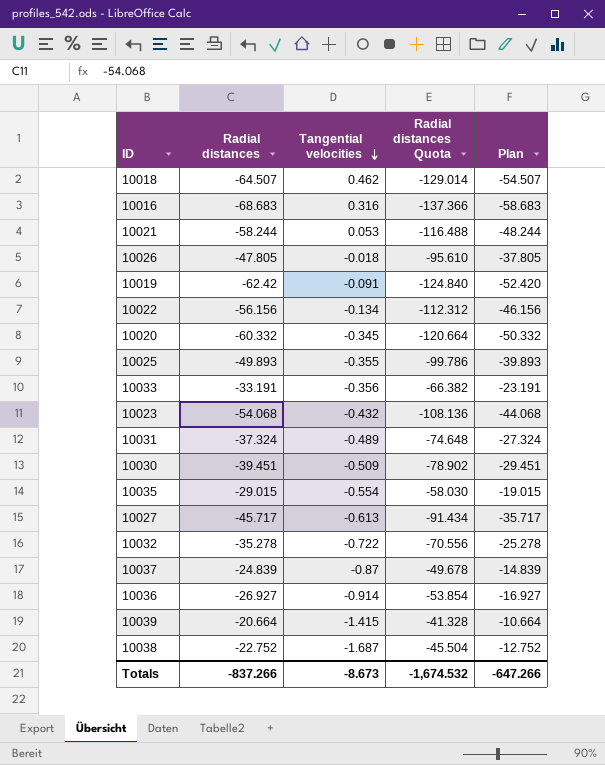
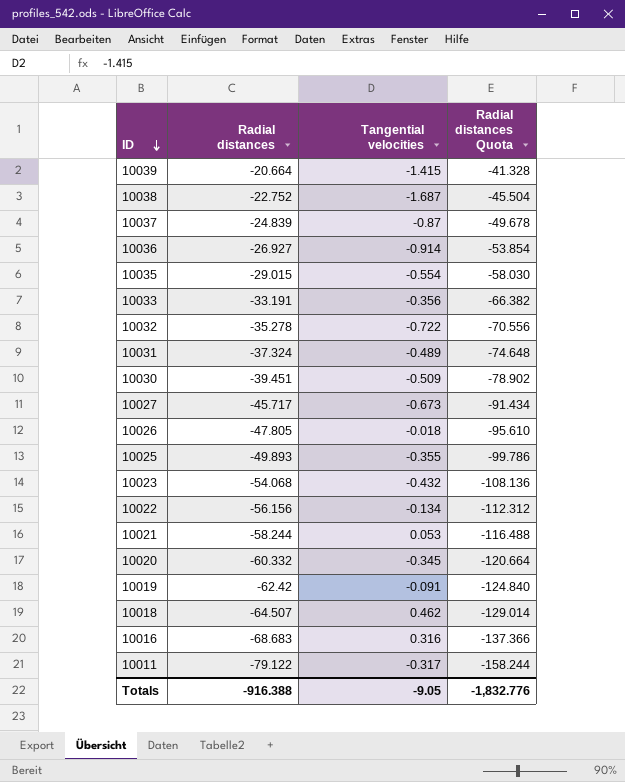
row order: Tangential velocities descending -> ID descending
column Plan | formula: [Radial distances] + 10 -> none
10027 | Tangential velocities: -0.613 -> -0.673
row 10011: none -> -79.122 | -0.317 | -158.244
Totals | Radial distances: -837.266 -> -916.388
Totals | Tangential velocities: -8.673 -> -9.05
Totals | Radial distances Quota: -1,674.532 -> -1,832.776

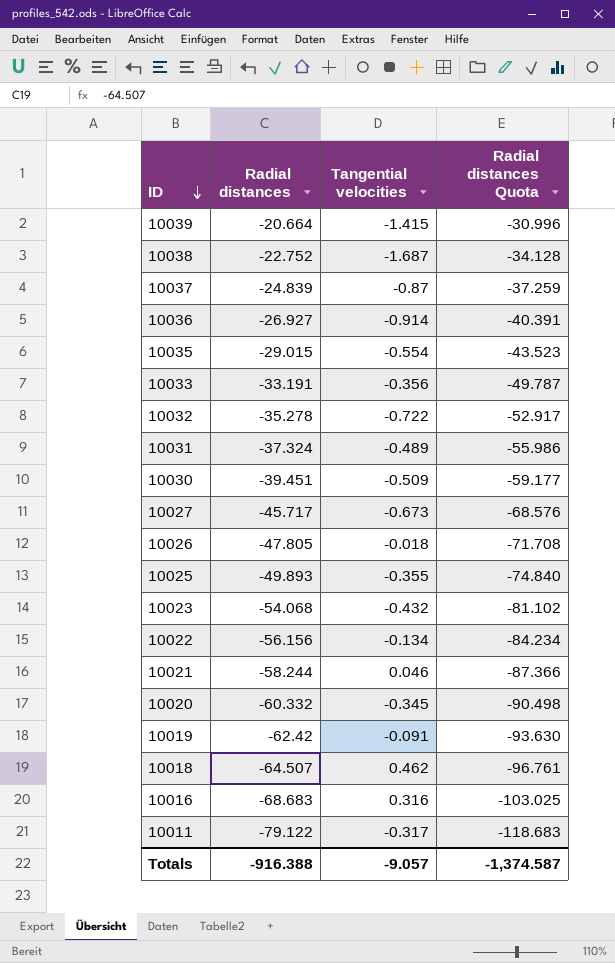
column Radial distances Quota | formula: [Radial distances] * 2 -> [Radial distances] * 1.5
10021 | Tangential velocities: 0.053 -> 0.046
Totals | Tangential velocities: -9.05 -> -9.057
Totals | Radial distances Quota: -1,832.776 -> -1,374.587

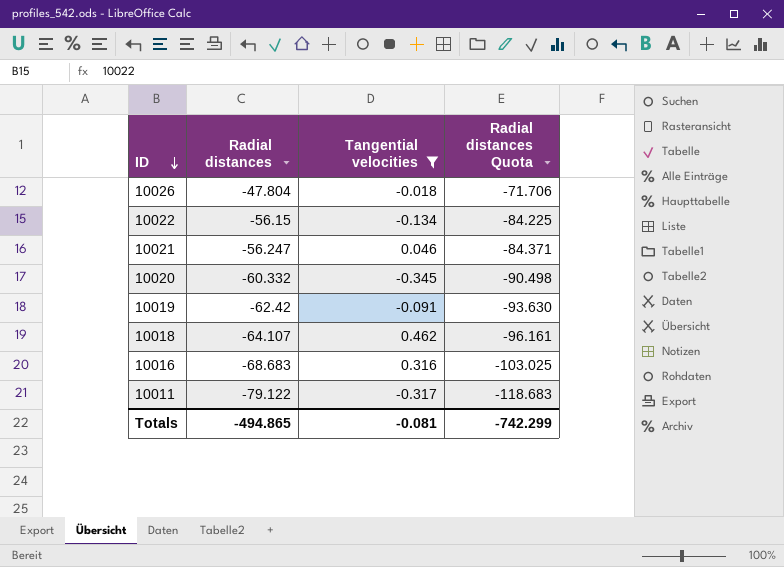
filter: none -> Tangential velocities >= -0.345
10026 | Radial distances: -47.805 -> -47.804
10026 | Radial distances Quota: -71.708 -> -71.706
10022 | Radial distances: -56.156 -> -56.15
10022 | Radial distances Quota: -84.234 -> -84.225
10021 | Radial distances: -58.244 -> -56.247
10021 | Radial distances Quota: -87.366 -> -84.371
10018 | Radial distances: -64.507 -> -64.107
10018 | Radial distances Quota: -96.761 -> -96.161
Totals | Radial distances: -916.388 -> -494.865
Totals | Tangential velocities: -9.057 -> -0.081
Totals | Radial distances Quota: -1,374.587 -> -742.299

